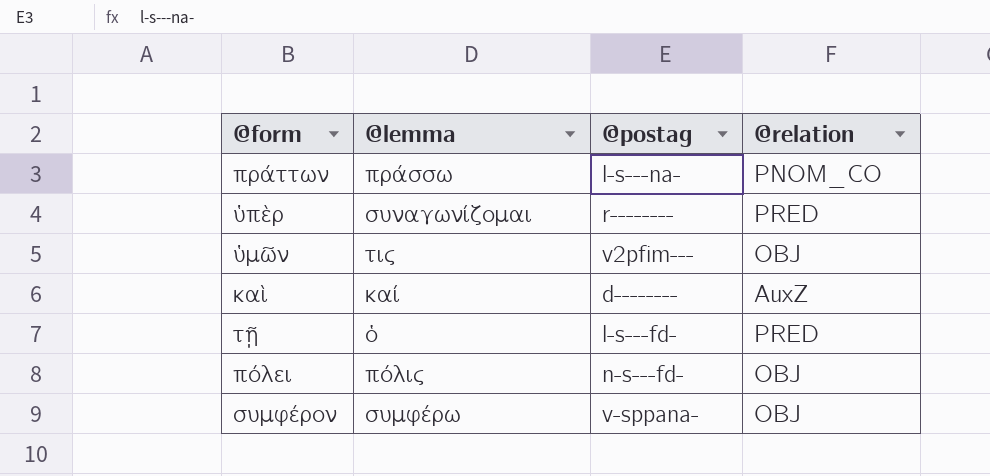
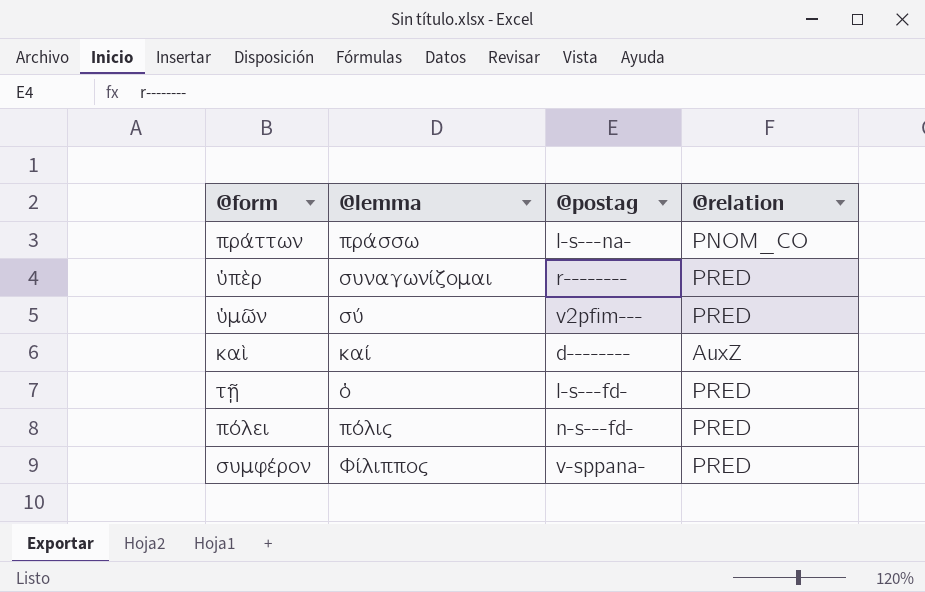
ὑμῶν | @lemma: τις -> σύ
ὑμῶν | @relation: OBJ -> PRED
πόλει | @relation: OBJ -> PRED
συμφέρον | @lemma: συμφέρω -> Φίλιππος
συμφέρον | @relation: OBJ -> PRED

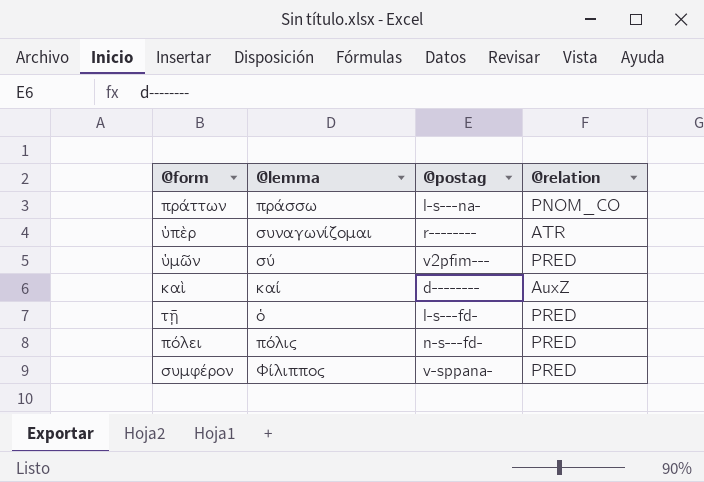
ὑπὲρ | @relation: PRED -> ATR

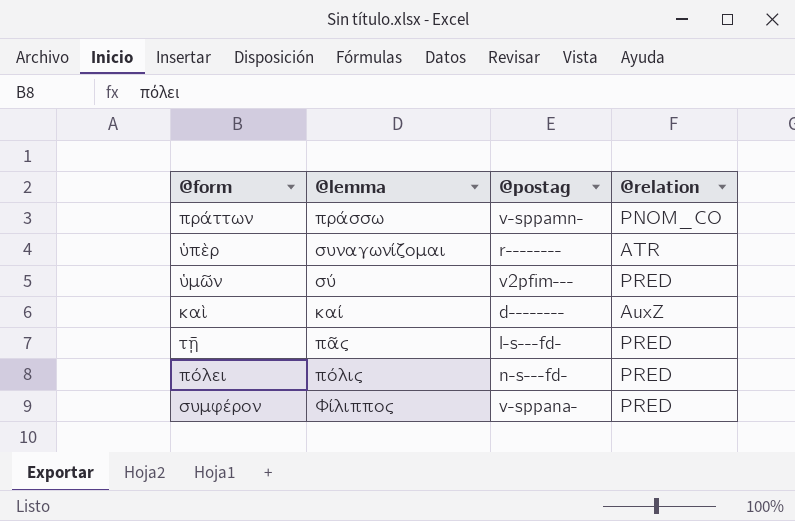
πράττων | @postag: l-s---na- -> v-sppamn-
τῇ | @lemma: ὁ -> πᾶς

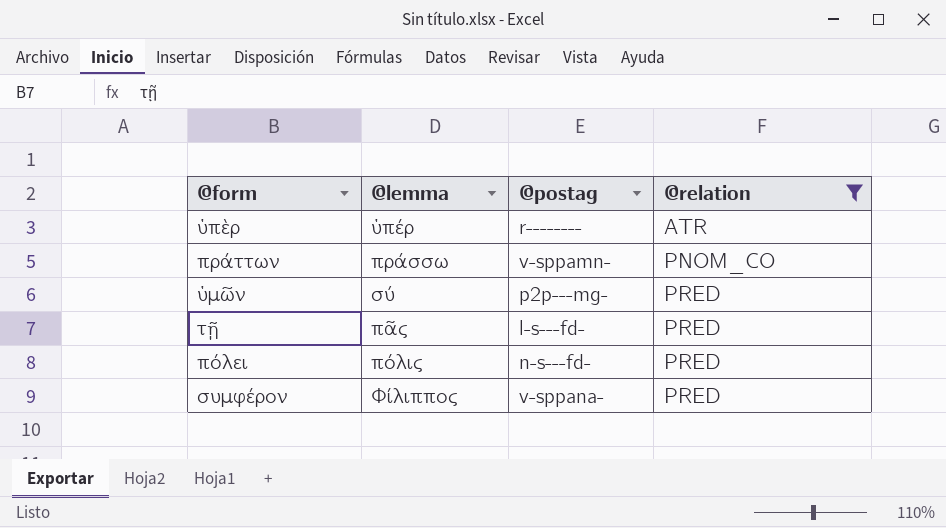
filter: none -> @relation != AuxZ
row order: none -> @relation ascending
ὑπὲρ | @lemma: συναγωνίζομαι -> ὑπέρ
ὑμῶν | @postag: v2pfim--- -> p2p---mg-

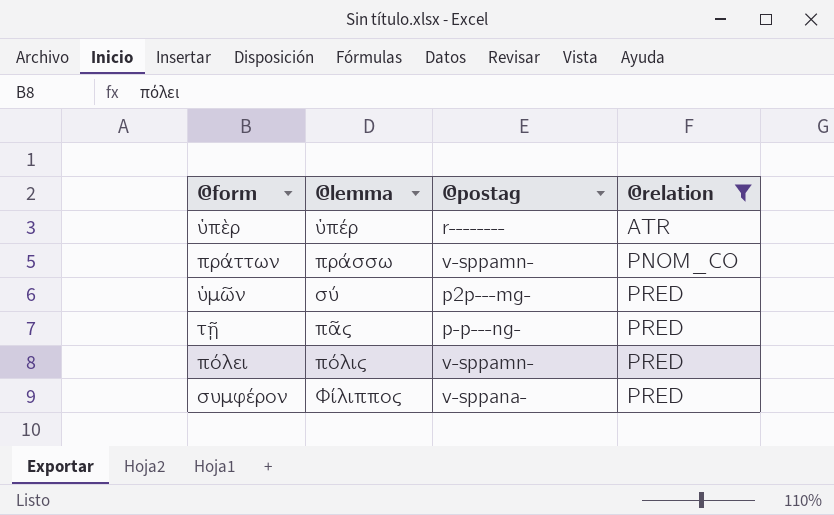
τῇ | @postag: l-s---fd- -> p-p---ng-
πόλει | @postag: n-s---fd- -> v-sppamn-

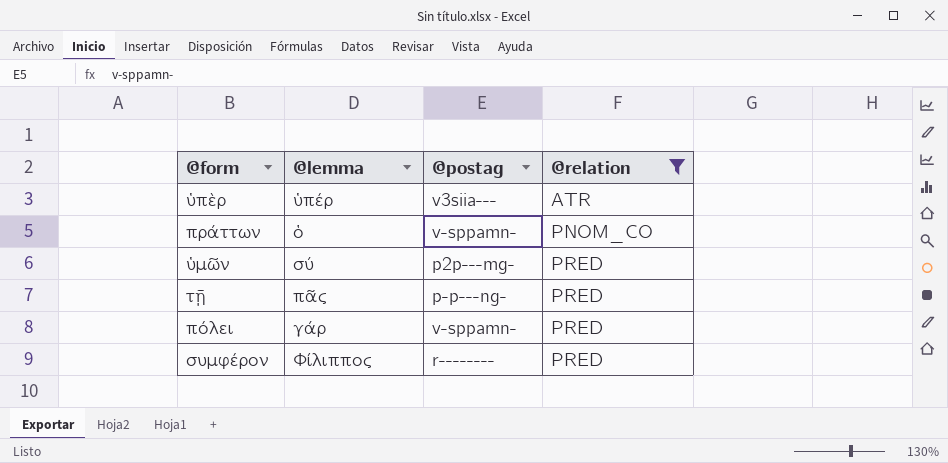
ὑπὲρ | @postag: r-------- -> v3siia---
πράττων | @lemma: πράσσω -> ὁ
πόλει | @lemma: πόλις -> γάρ
συμφέρον | @postag: v-sppana- -> r--------

